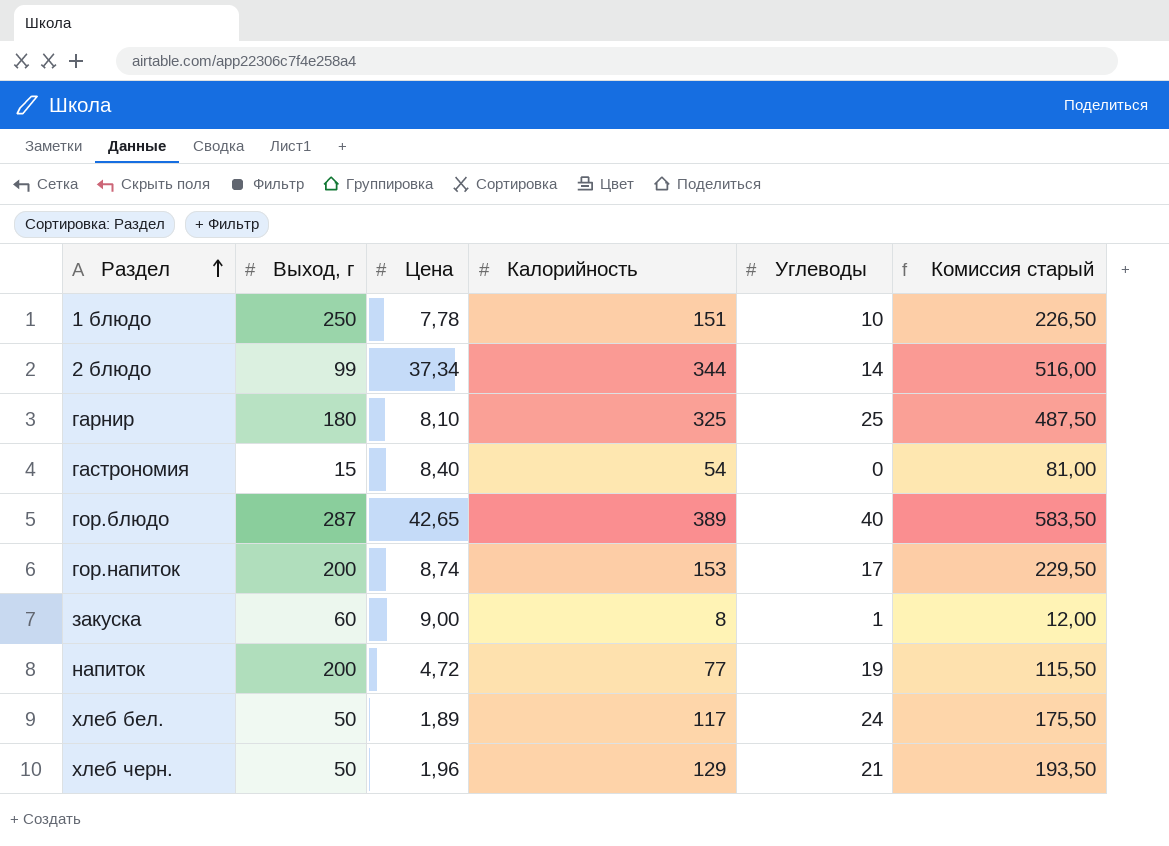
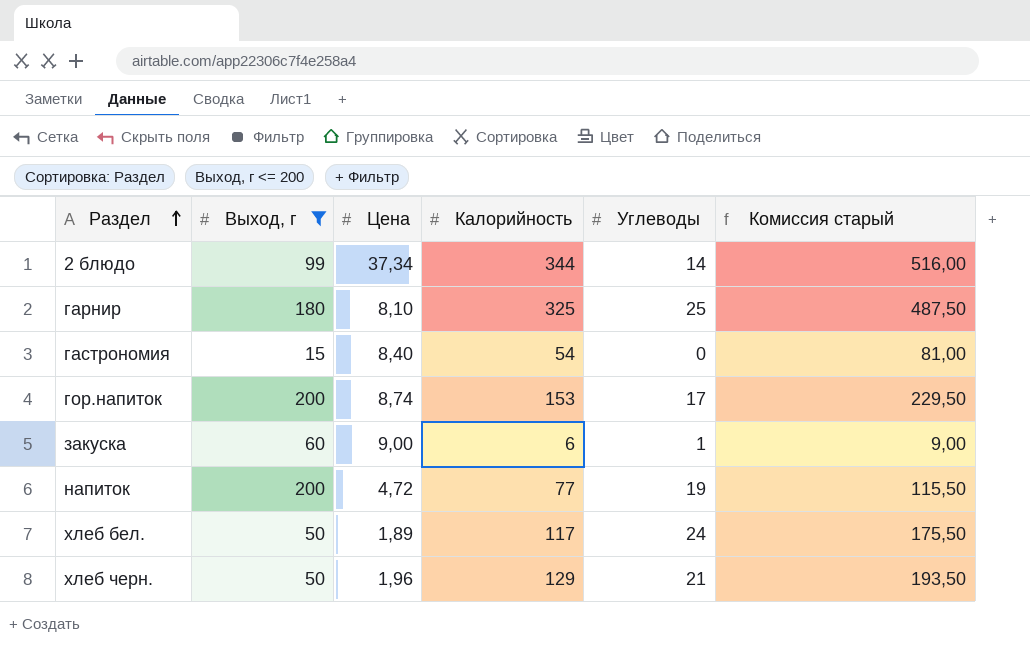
filter: none -> Выход, г <= 200
закуска | Калорийность: 8 -> 6
закуска | Комиссия старый: 12,00 -> 9,00

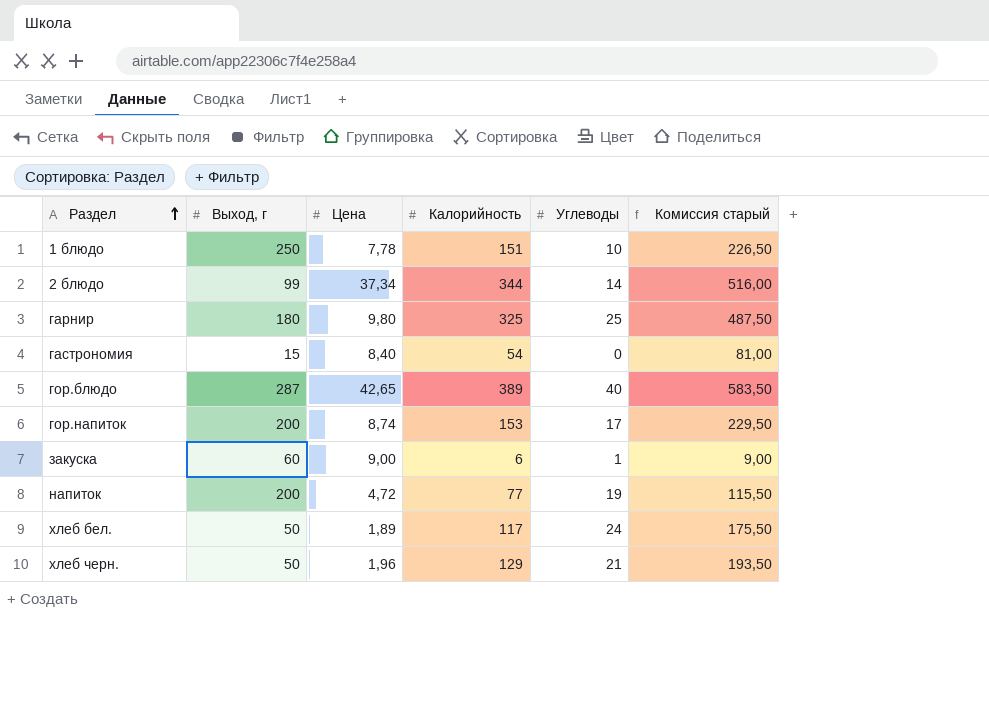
filter: Выход, г <= 200 -> none
гарнир | Цена: 8,10 -> 9,80

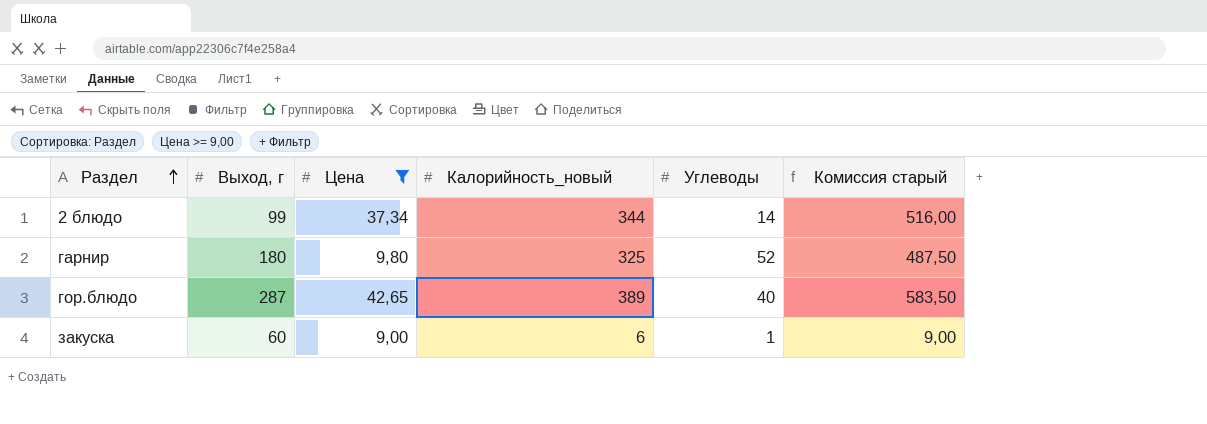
filter: none -> Цена >= 9,00
column name: Калорийность -> Калорийность_новый
гарнир | Углеводы: 25 -> 52

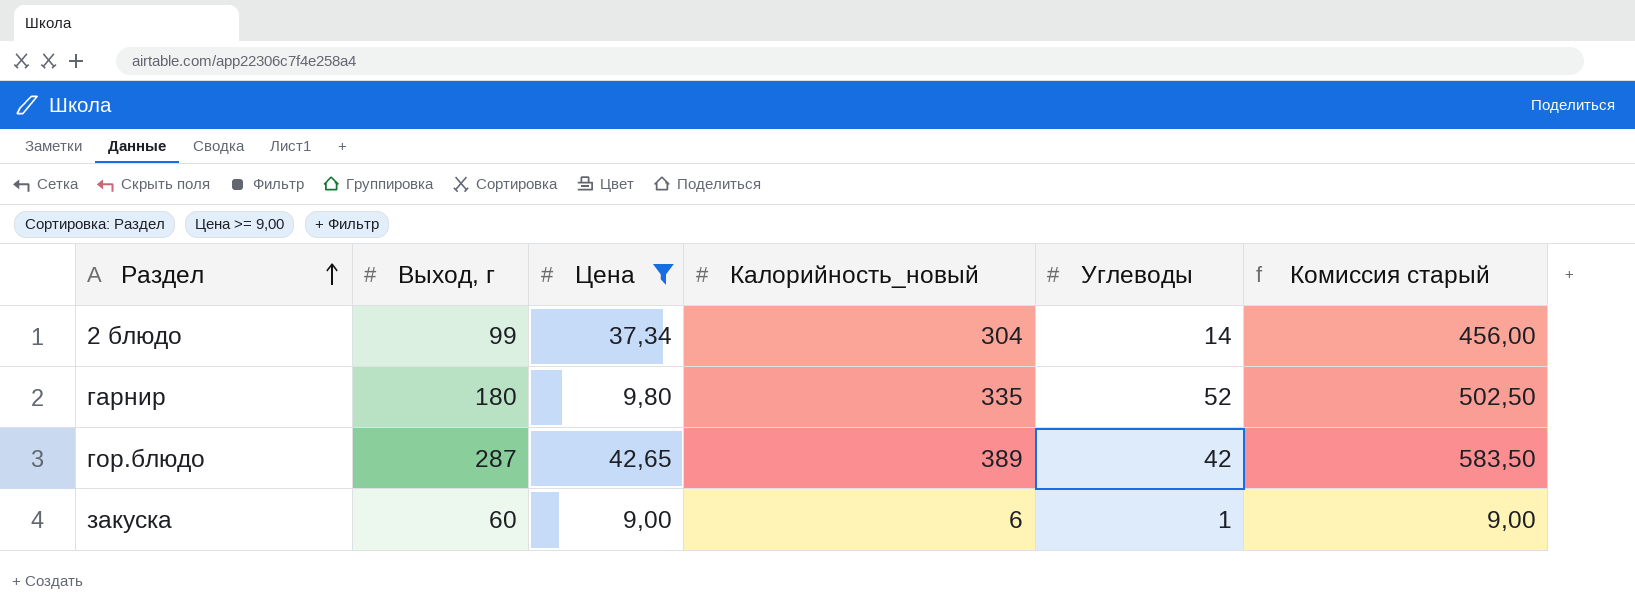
2 блюдо | Калорийность_новый: 344 -> 304
2 блюдо | Комиссия старый: 516,00 -> 456,00
гарнир | Калорийность_новый: 325 -> 335
гарнир | Комиссия старый: 487,50 -> 502,50
гор.блюдо | Углеводы: 40 -> 42

